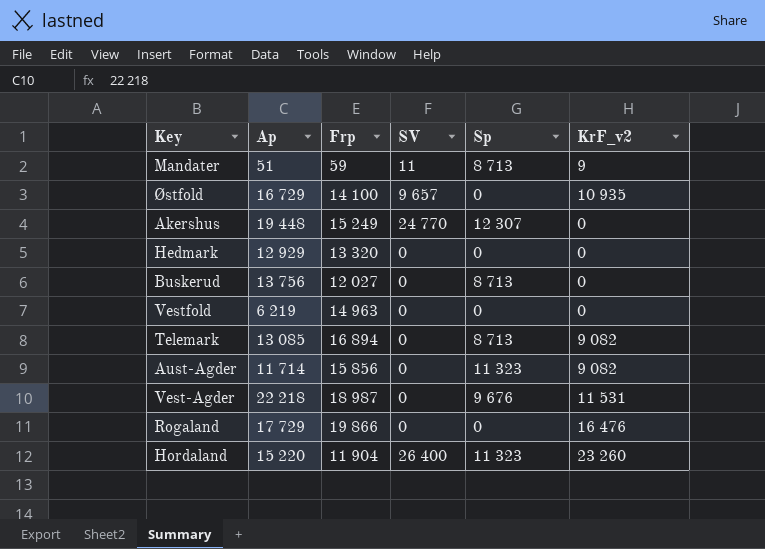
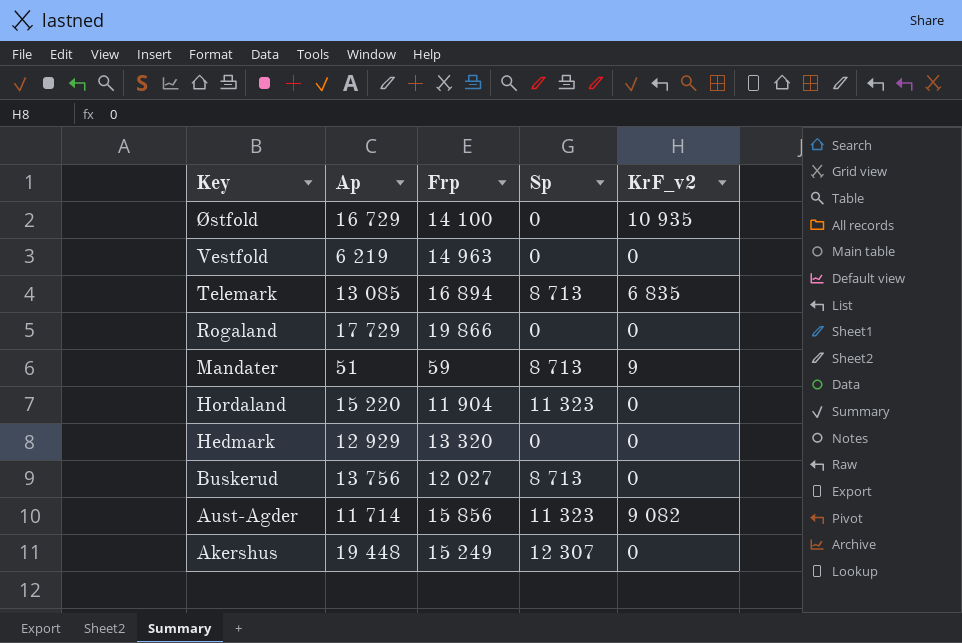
row order: none -> Key descending
column SV | position: 4 -> none
row Vest-Agder: 22 218 | 18 987 | 0 | 9 676 | 11 531 -> none
Telemark | KrF_v2: 9 082 -> 6 835
Rogaland | KrF_v2: 16 476 -> 0
Hordaland | KrF_v2: 23 260 -> 0

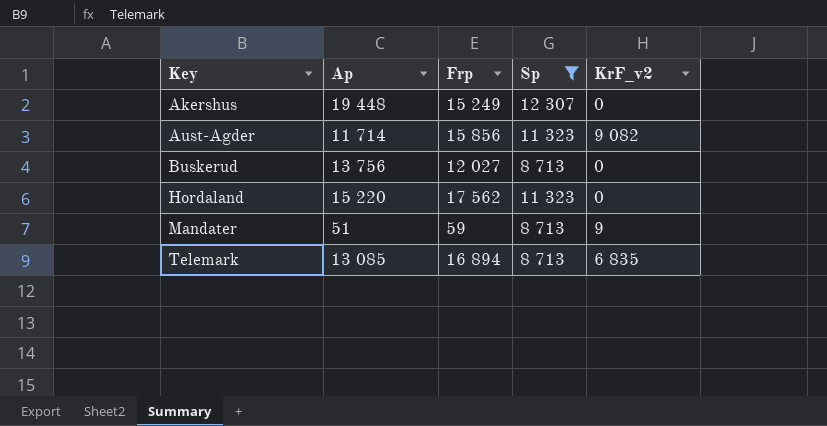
filter: none -> Sp != 0
row order: Key descending -> Key ascending
Hordaland | Frp: 11 904 -> 17 562

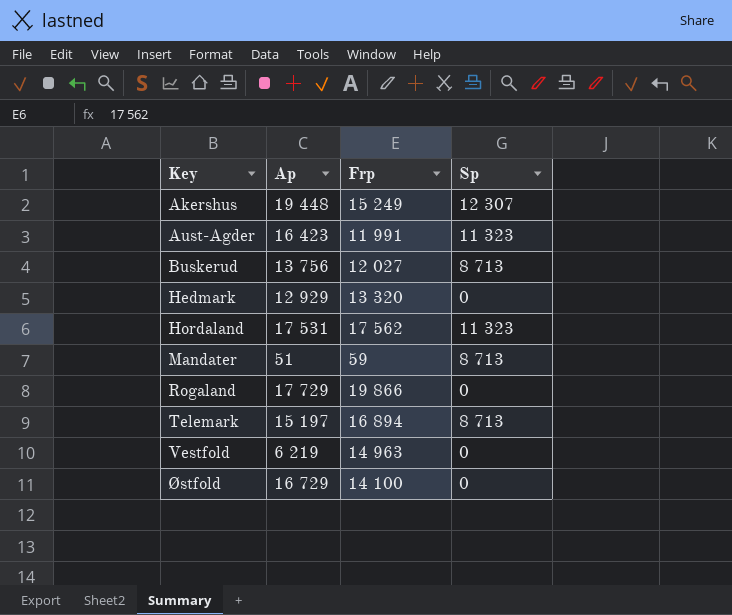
filter: Sp != 0 -> none
column KrF_v2 | position: 5 -> none
Aust-Agder | Ap: 11 714 -> 16 423
Aust-Agder | Frp: 15 856 -> 11 991
Hordaland | Ap: 15 220 -> 17 531
Telemark | Ap: 13 085 -> 15 197

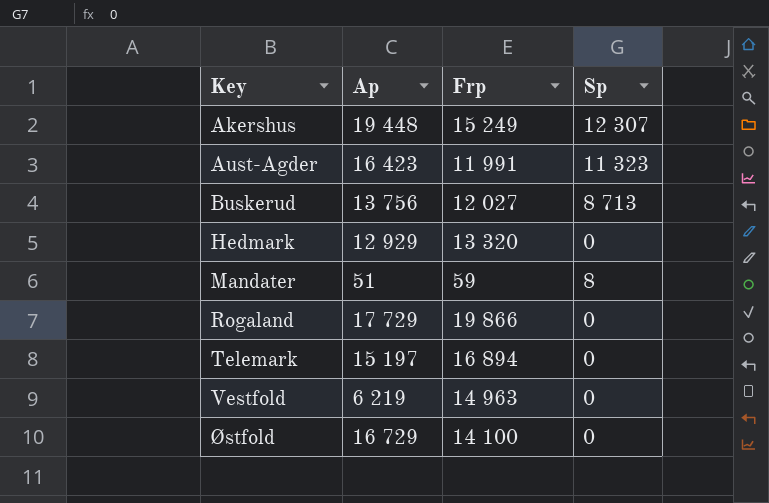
row Hordaland: 17 531 | 17 562 | 11 323 -> none
Mandater | Sp: 8 713 -> 8
Telemark | Sp: 8 713 -> 0

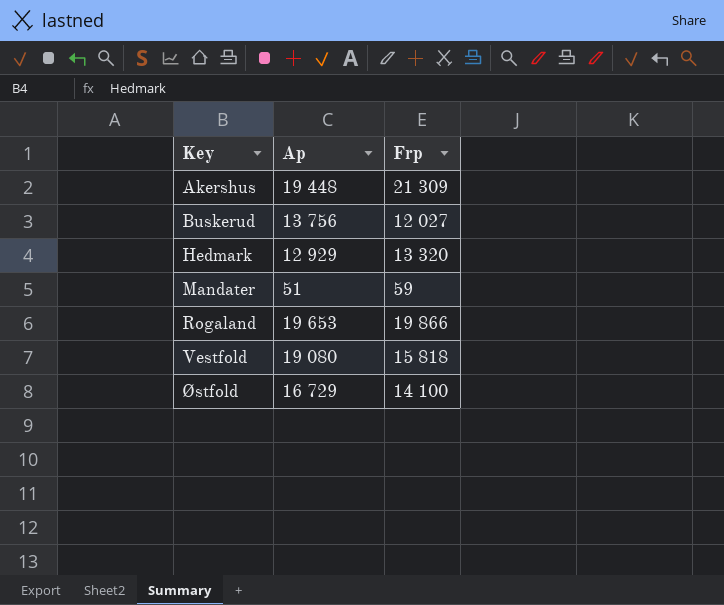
column Sp | position: 4 -> none
row Aust-Agder: 16 423 | 11 991 | 11 323 -> none
row Telemark: 15 197 | 16 894 | 0 -> none
Akershus | Frp: 15 249 -> 21 309
Rogaland | Ap: 17 729 -> 19 653
Vestfold | Ap: 6 219 -> 19 080
Vestfold | Frp: 14 963 -> 15 818

